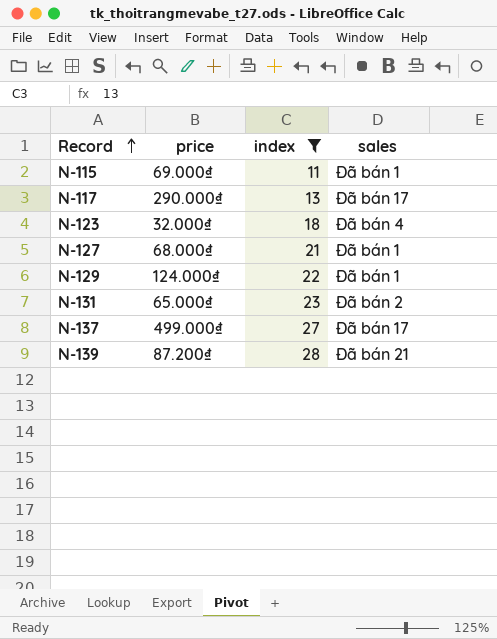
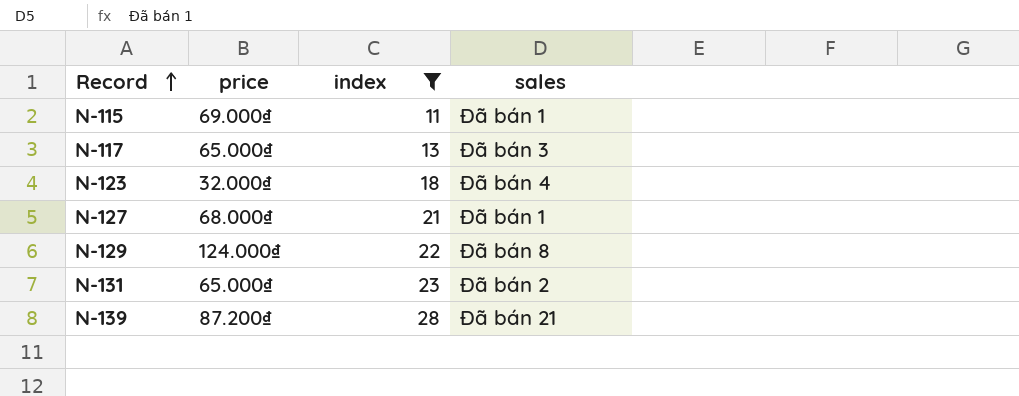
row N-137: 499.000₫ | 27 | Đã bán 17 -> none
N-117 | price: 290.000₫ -> 65.000₫
N-117 | sales: Đã bán 17 -> Đã bán 3
N-129 | sales: Đã bán 1 -> Đã bán 8

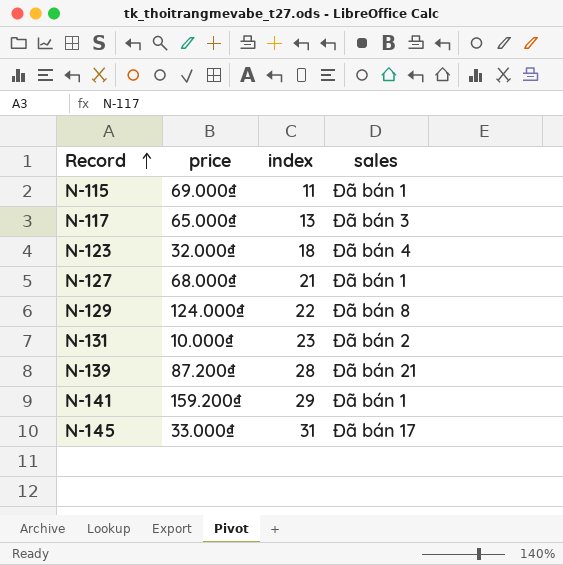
filter: index <= 28 -> none
N-131 | price: 65.000₫ -> 10.000₫

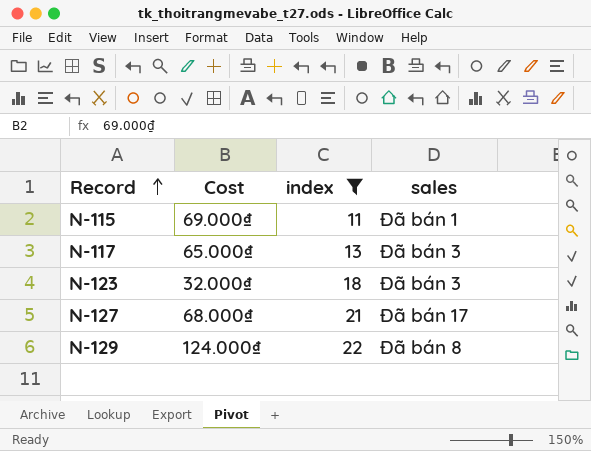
filter: none -> index <= 22
column name: price -> Cost
N-123 | sales: Đã bán 4 -> Đã bán 3
N-127 | sales: Đã bán 1 -> Đã bán 17

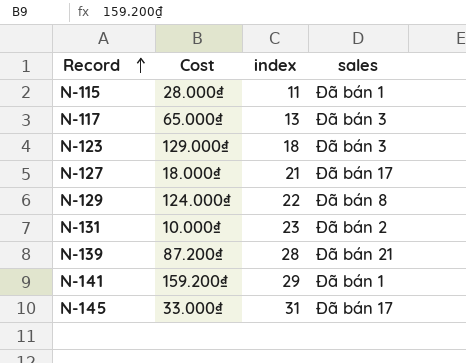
filter: index <= 22 -> none
N-115 | Cost: 69.000₫ -> 28.000₫
N-123 | Cost: 32.000₫ -> 129.000₫
N-127 | Cost: 68.000₫ -> 18.000₫

